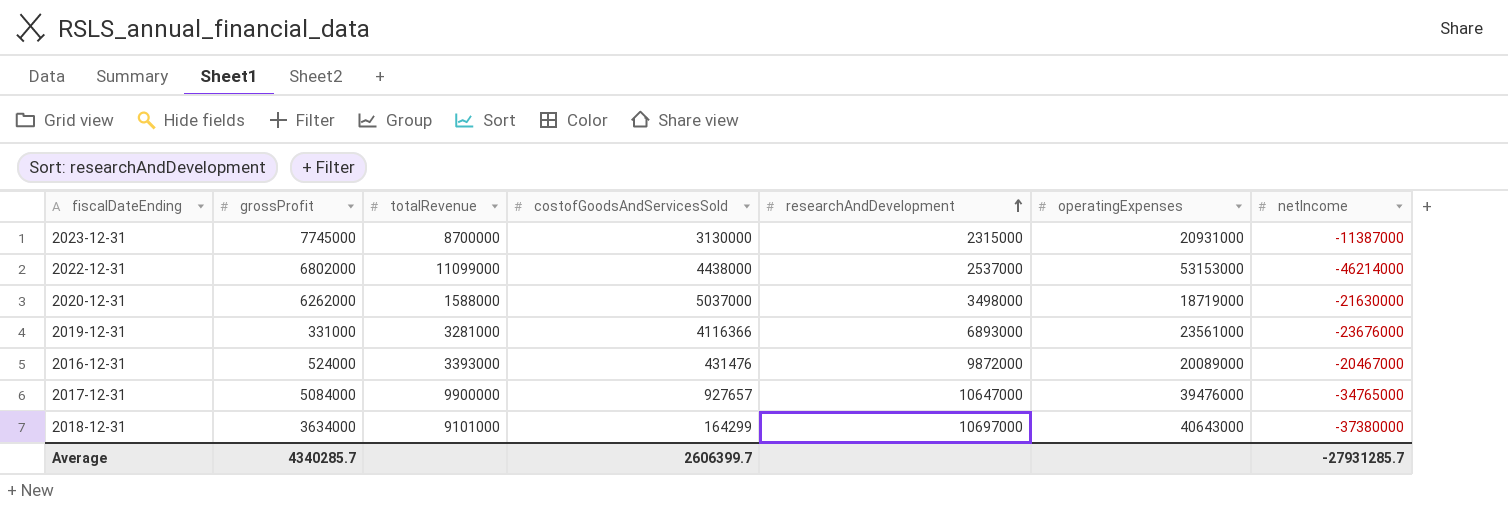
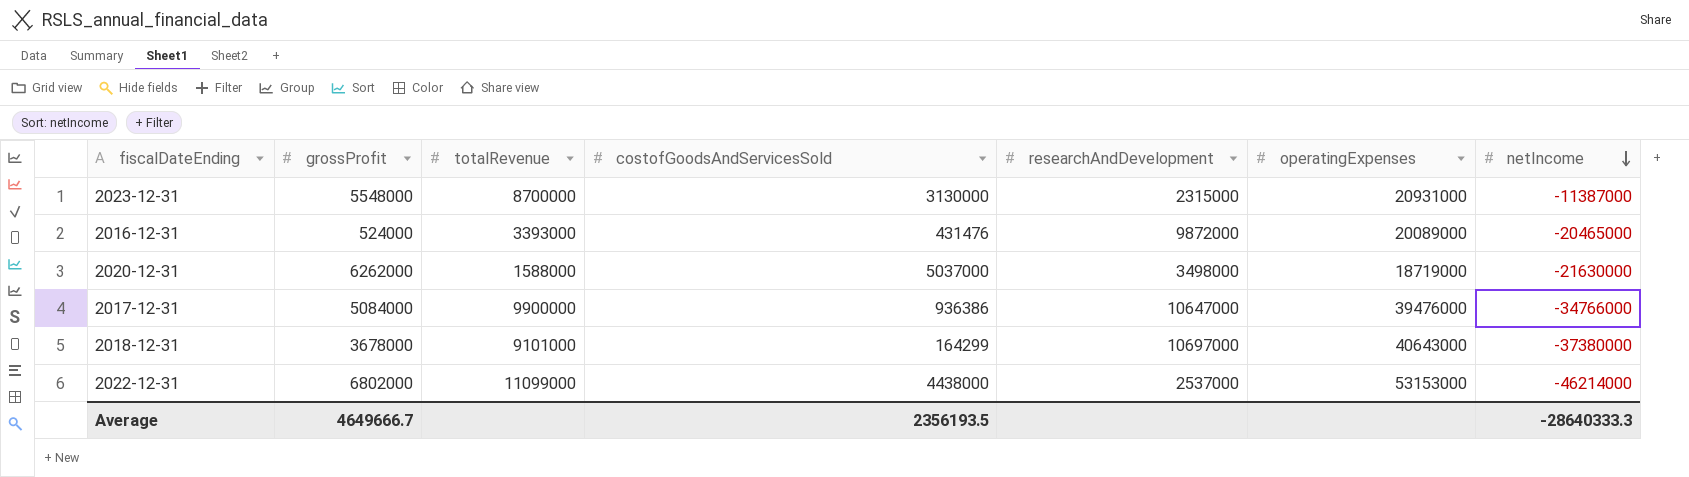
row order: researchAndDevelopment ascending -> netIncome descending
row 2019-12-31: 331000 | 3281000 | 4116366 | 6893000 | 23561000 | -23676000 -> none
2023-12-31 | grossProfit: 7745000 -> 5548000
2016-12-31 | netIncome: -20467000 -> -20465000
2017-12-31 | costofGoodsAndServicesSold: 927657 -> 936386
2017-12-31 | netIncome: -34765000 -> -34766000
2018-12-31 | grossProfit: 3634000 -> 3678000
Average | grossProfit: 4340285.7 -> 4649666.7
Average | costofGoodsAndServicesSold: 2606399.7 -> 2356193.5
Average | netIncome: -27931285.7 -> -28640333.3

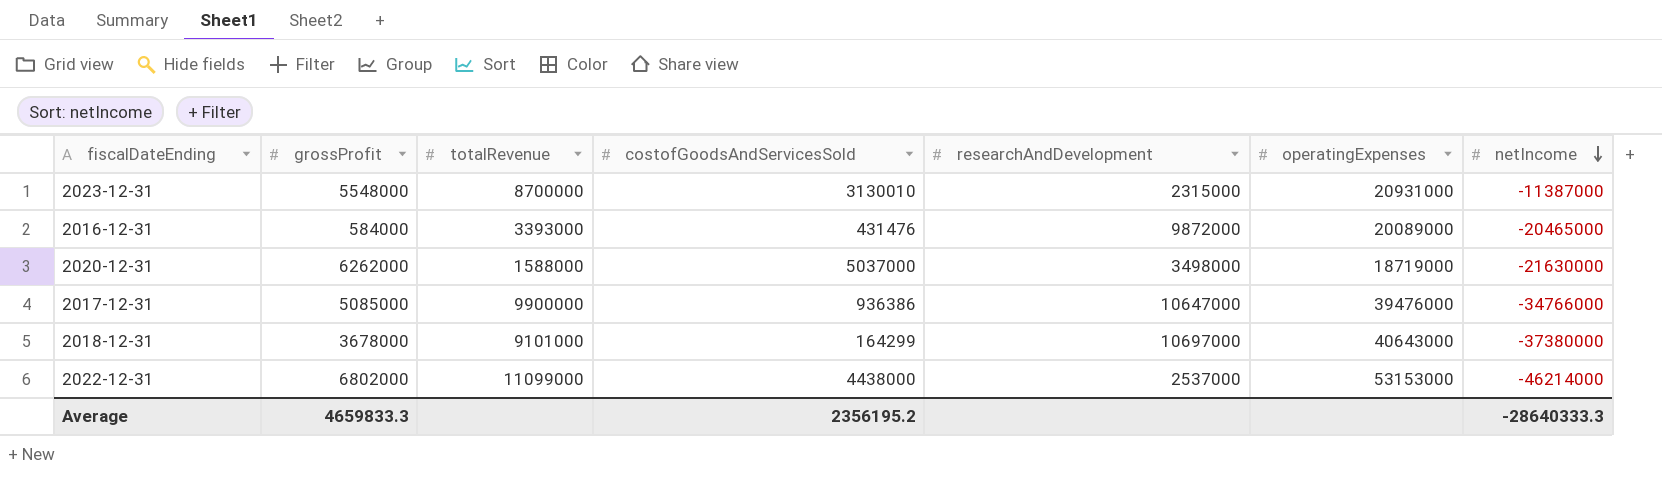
2023-12-31 | costofGoodsAndServicesSold: 3130000 -> 3130010
2016-12-31 | grossProfit: 524000 -> 584000
2017-12-31 | grossProfit: 5084000 -> 5085000
Average | grossProfit: 4649666.7 -> 4659833.3
Average | costofGoodsAndServicesSold: 2356193.5 -> 2356195.2

